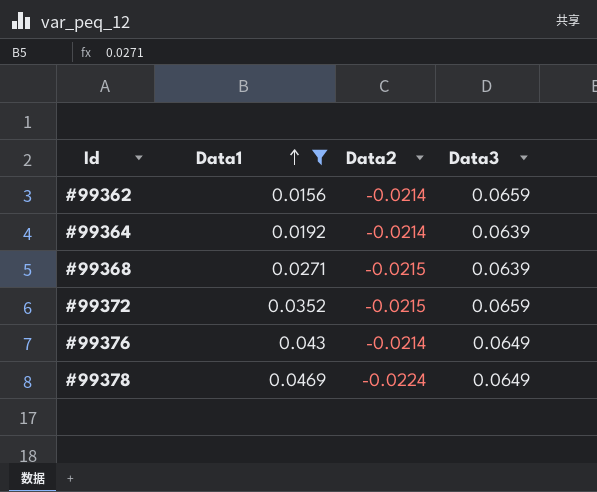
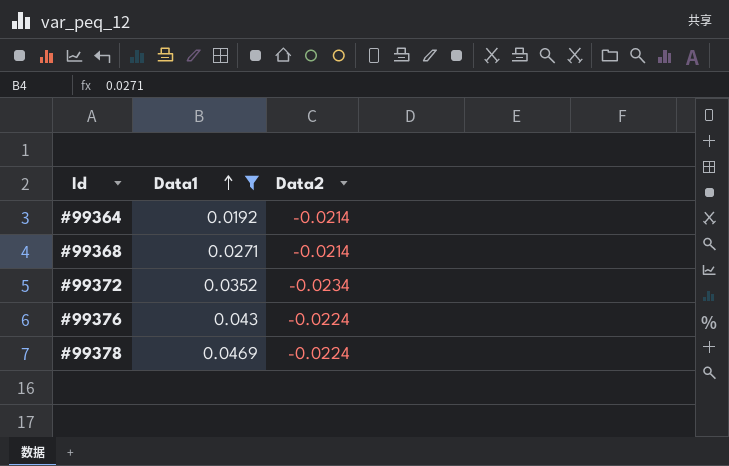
column Data3 | position: 4 -> none
row #99362: 0.0156 | -0.0214 | 0.0659 -> none
#99368 | Data2: -0.0215 -> -0.0214
#99372 | Data2: -0.0215 -> -0.0234
#99376 | Data2: -0.0214 -> -0.0224

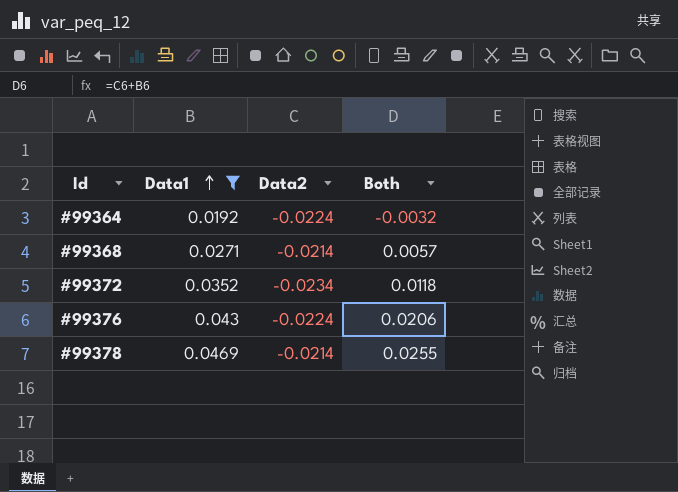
column Both | formula: none -> [Data1] + [Data2]
#99364 | Data2: -0.0214 -> -0.0224
#99378 | Data2: -0.0224 -> -0.0214

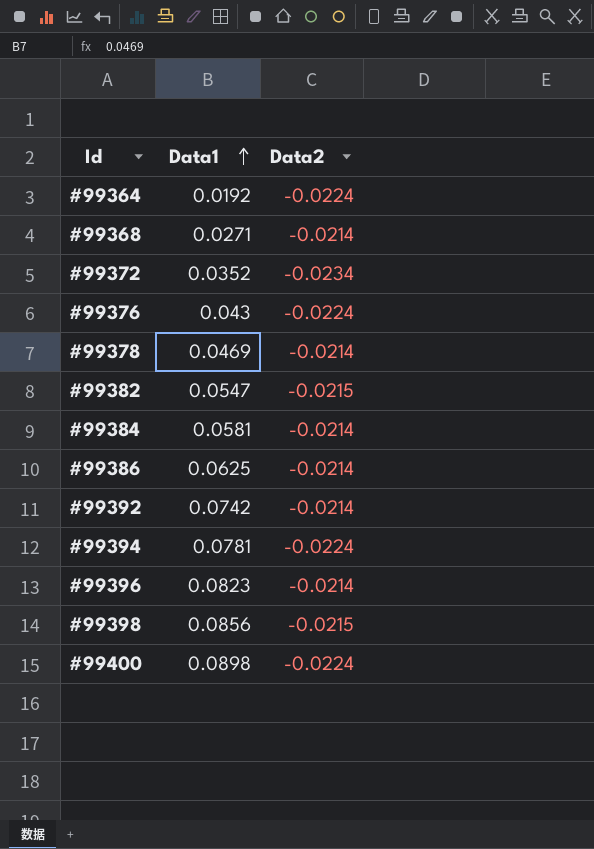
filter: Data1 <= 0.0469 -> none
column Both | formula: [Data1] + [Data2] -> none

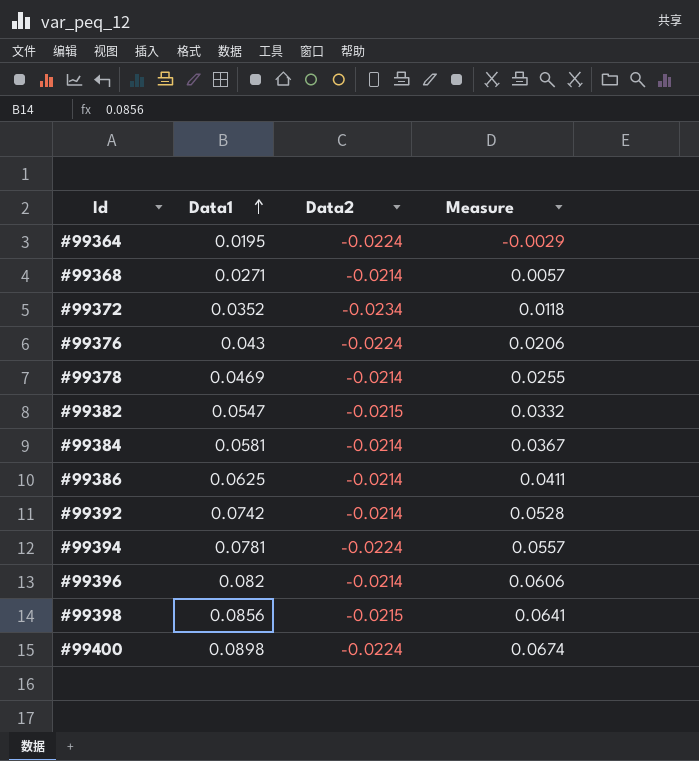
column Measure | formula: none -> [Data1] + [Data2]
#99364 | Data1: 0.0192 -> 0.0195
#99396 | Data1: 0.0823 -> 0.082

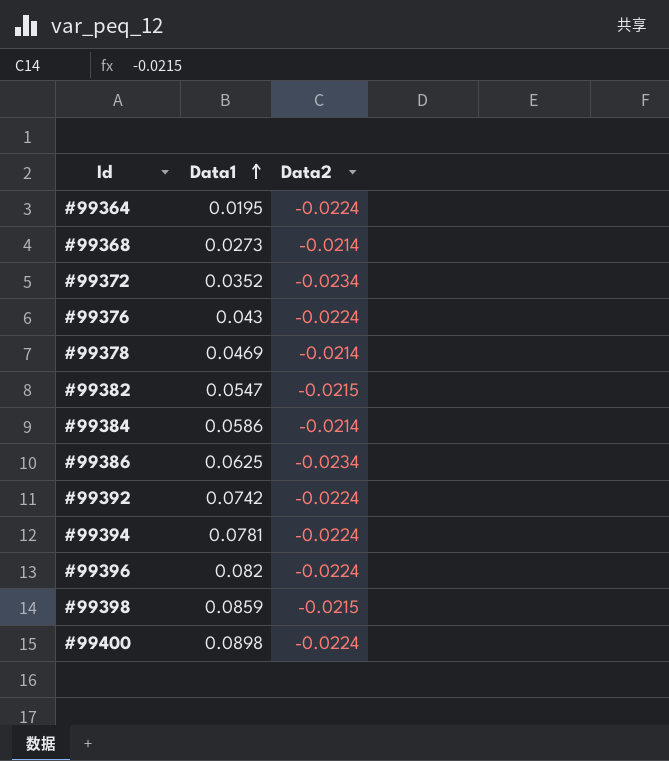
column Measure | formula: [Data1] + [Data2] -> none
#99368 | Data1: 0.0271 -> 0.0273
#99384 | Data1: 0.0581 -> 0.0586
#99386 | Data2: -0.0214 -> -0.0234
#99392 | Data2: -0.0214 -> -0.0224
#99396 | Data2: -0.0214 -> -0.0224
#99398 | Data1: 0.0856 -> 0.0859

